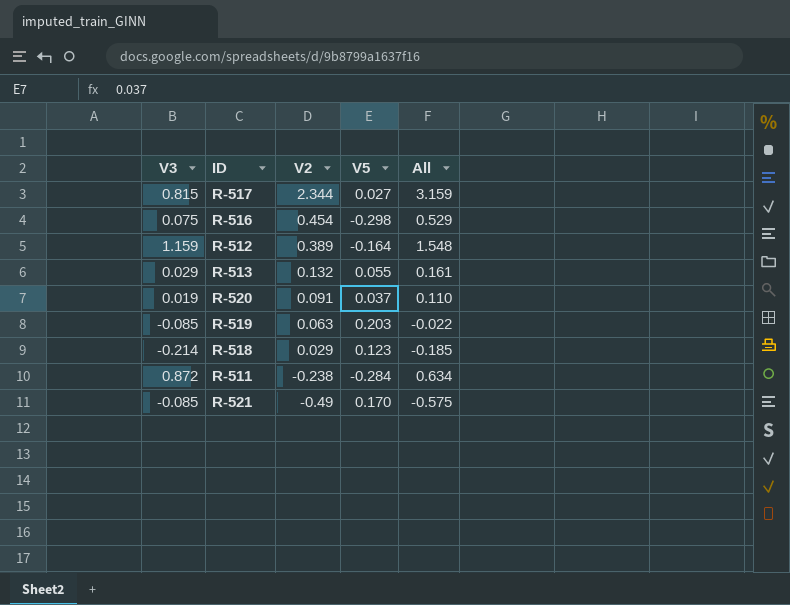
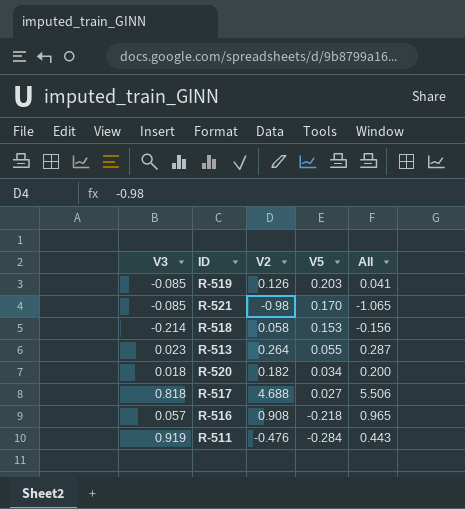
row order: V2 descending -> V5 descending
row R-512: 1.159 | 0.389 | -0.164 | 1.548 -> none
R-519 | V2: 0.063 -> 0.126
R-519 | All: -0.022 -> 0.041
R-521 | V2: -0.49 -> -0.98
R-521 | All: -0.575 -> -1.065
R-518 | V2: 0.029 -> 0.058
R-518 | V5: 0.123 -> 0.153
R-518 | All: -0.185 -> -0.156
R-513 | V3: 0.029 -> 0.023
R-513 | V2: 0.132 -> 0.264
R-513 | All: 0.161 -> 0.287
R-520 | V3: 0.019 -> 0.018
R-520 | V2: 0.091 -> 0.182
R-520 | V5: 0.037 -> 0.034
R-520 | All: 0.110 -> 0.200
R-517 | V3: 0.815 -> 0.818
R-517 | V2: 2.344 -> 4.688
R-517 | All: 3.159 -> 5.506
R-516 | V3: 0.075 -> 0.057
R-516 | V2: 0.454 -> 0.908
R-516 | V5: -0.298 -> -0.218
R-516 | All: 0.529 -> 0.965
R-511 | V3: 0.872 -> 0.919
R-511 | V2: -0.238 -> -0.476
R-511 | All: 0.634 -> 0.443

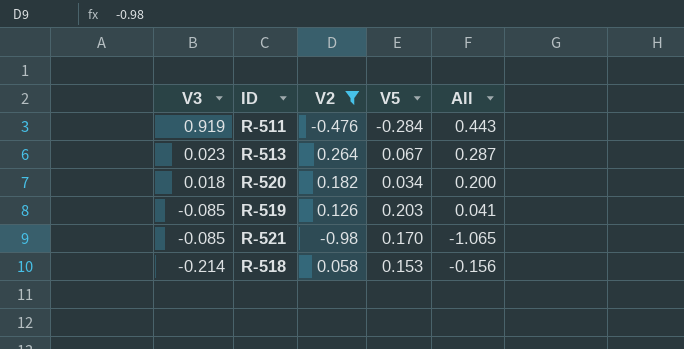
filter: none -> V2 <= 0.264
row order: V5 descending -> V3 descending
R-513 | V5: 0.055 -> 0.067

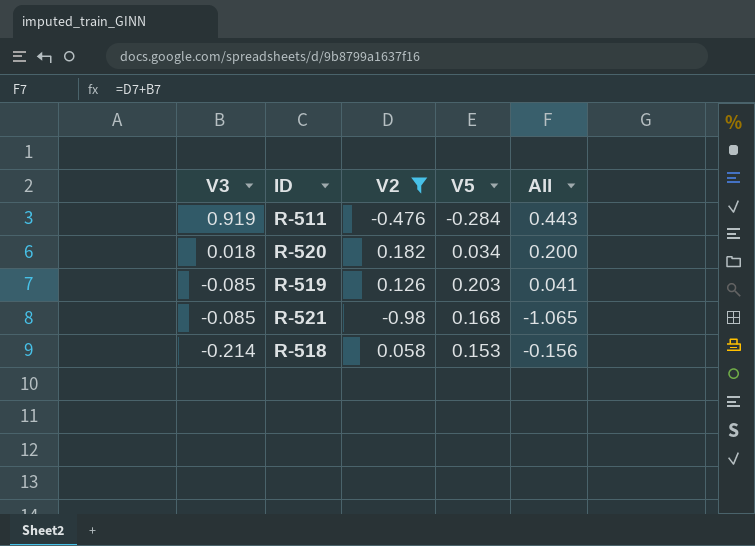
row R-513: 0.023 | 0.264 | 0.067 | 0.287 -> none
R-521 | V5: 0.170 -> 0.168

